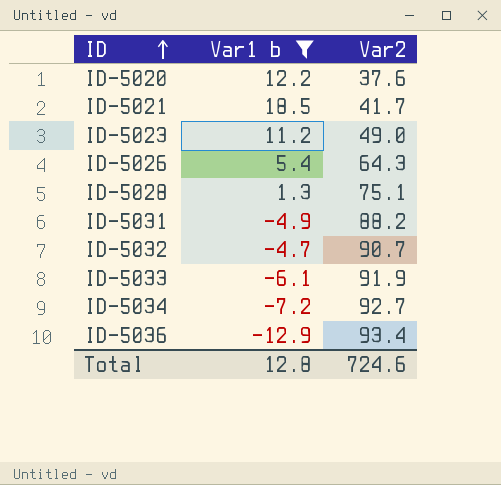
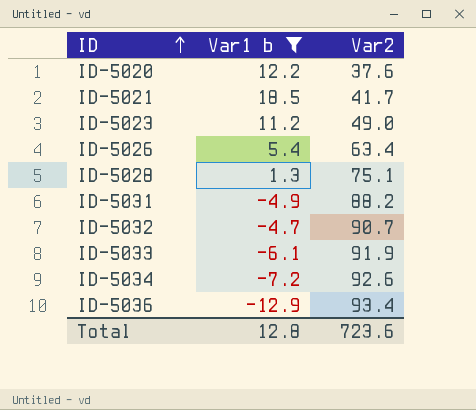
ID-5026 | Var2: 64.3 -> 63.4
ID-5034 | Var2: 92.7 -> 92.6
Total | Var2: 724.6 -> 723.6

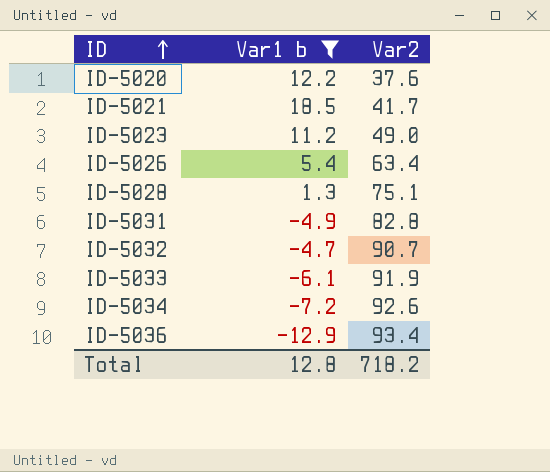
ID-5031 | Var2: 88.2 -> 82.8
Total | Var2: 723.6 -> 718.2

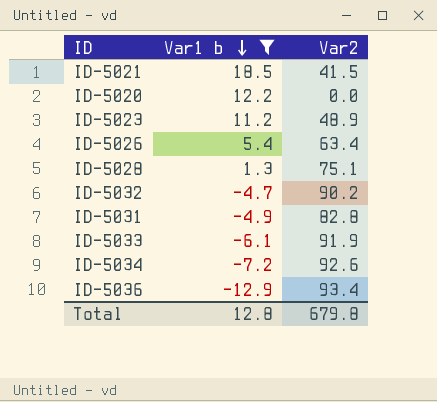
row order: ID ascending -> Var1 b descending
ID-5021 | Var2: 41.7 -> 41.5
ID-5020 | Var2: 37.6 -> 0.0
ID-5023 | Var2: 49.0 -> 48.9
ID-5032 | Var2: 90.7 -> 90.2
Total | Var2: 718.2 -> 679.8

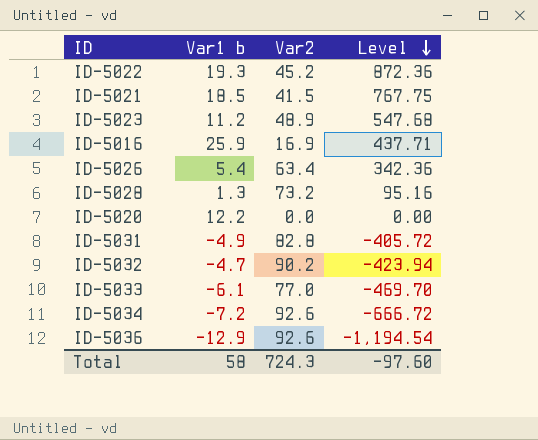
filter: Var1 b <= 18.5 -> none
row order: Var1 b descending -> Level descending
column Level | formula: none -> [Var1 b] * [Var2]
ID-5028 | Var2: 75.1 -> 73.2
ID-5033 | Var2: 91.9 -> 77.0
ID-5036 | Var2: 93.4 -> 92.6
Total | Var1 b: 12.8 -> 58
Total | Var2: 679.8 -> 724.3

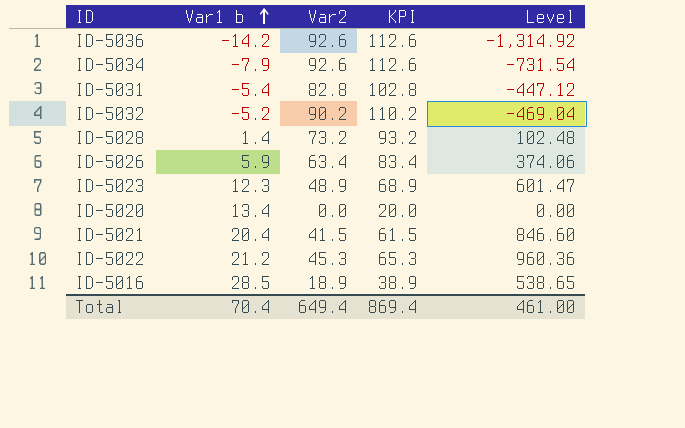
row order: Level descending -> Var1 b ascending
column KPI | formula: none -> [Var2] + 20
row ID-5033: -6.1 | 77.0 | -469.70 -> none
ID-5036 | Var1 b: -12.9 -> -14.2
ID-5036 | Level: -1,194.54 -> -1,314.92
ID-5034 | Var1 b: -7.2 -> -7.9
ID-5034 | Level: -666.72 -> -731.54
ID-5031 | Var1 b: -4.9 -> -5.4
ID-5031 | Level: -405.72 -> -447.12
ID-5032 | Var1 b: -4.7 -> -5.2
ID-5032 | Level: -423.94 -> -469.04
ID-5028 | Var1 b: 1.3 -> 1.4
ID-5028 | Level: 95.16 -> 102.48
ID-5026 | Var1 b: 5.4 -> 5.9
ID-5026 | Level: 342.36 -> 374.06
ID-5023 | Var1 b: 11.2 -> 12.3
ID-5023 | Level: 547.68 -> 601.47
ID-5020 | Var1 b: 12.2 -> 13.4
ID-5021 | Var1 b: 18.5 -> 20.4
ID-5021 | Level: 767.75 -> 846.60
ID-5022 | Var1 b: 19.3 -> 21.2
ID-5022 | Var2: 45.2 -> 45.3
ID-5022 | Level: 872.36 -> 960.36
ID-5016 | Var1 b: 25.9 -> 28.5
ID-5016 | Var2: 16.9 -> 18.9
ID-5016 | Level: 437.71 -> 538.65
Total | Var1 b: 58 -> 70.4
Total | Var2: 724.3 -> 649.4
Total | Level: -97.60 -> 461.00

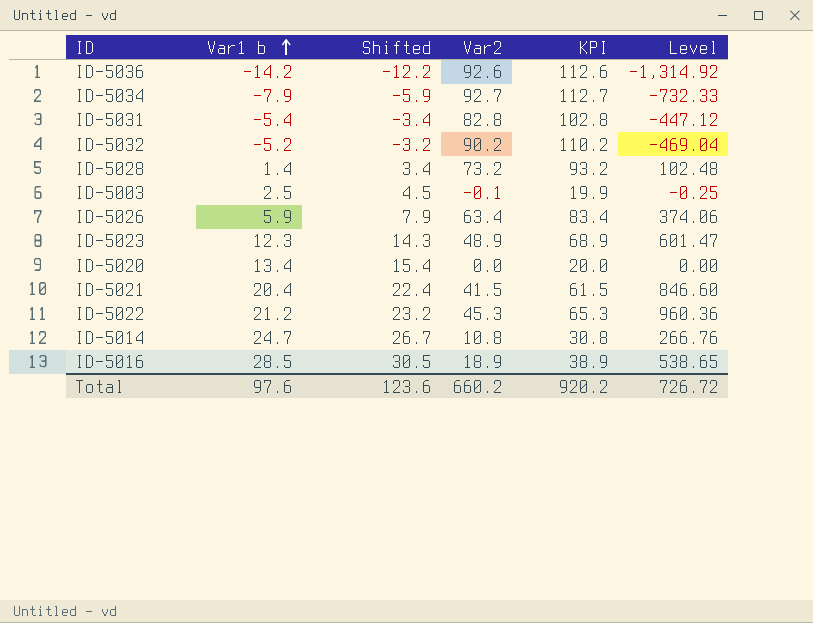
column Shifted | formula: none -> [Var1 b] + 2
ID-5034 | Var2: 92.6 -> 92.7
ID-5034 | KPI: 112.6 -> 112.7
ID-5034 | Level: -731.54 -> -732.33
row ID-5003: none -> 2.5 | 4.5 | -0.1 | 19.9 | -0.25
row ID-5014: none -> 24.7 | 26.7 | 10.8 | 30.8 | 266.76
Total | Var1 b: 70.4 -> 97.6
Total | Var2: 649.4 -> 660.2
Total | KPI: 869.4 -> 920.2
Total | Level: 461.00 -> 726.72

